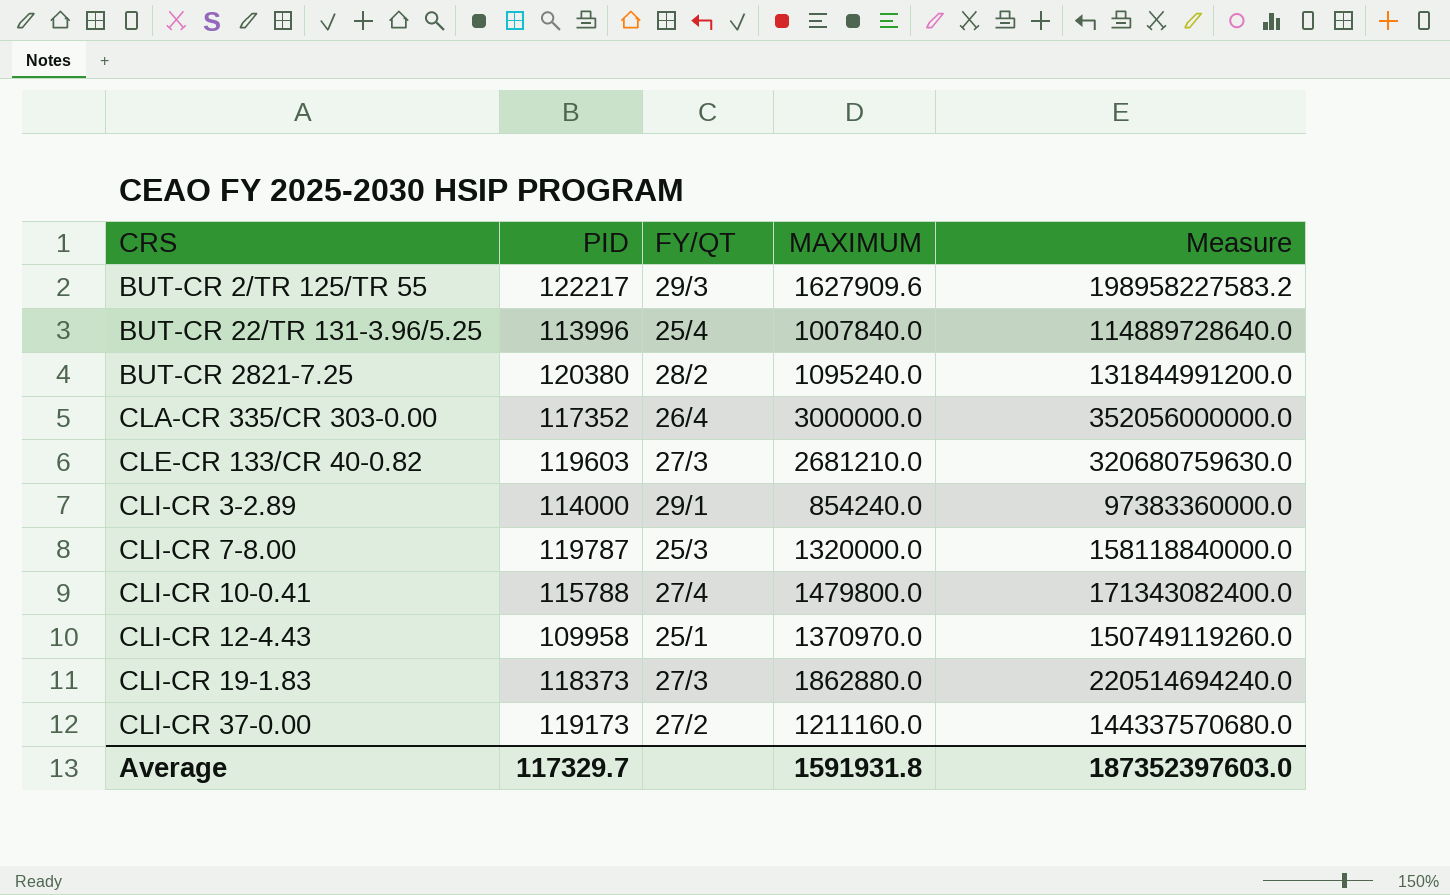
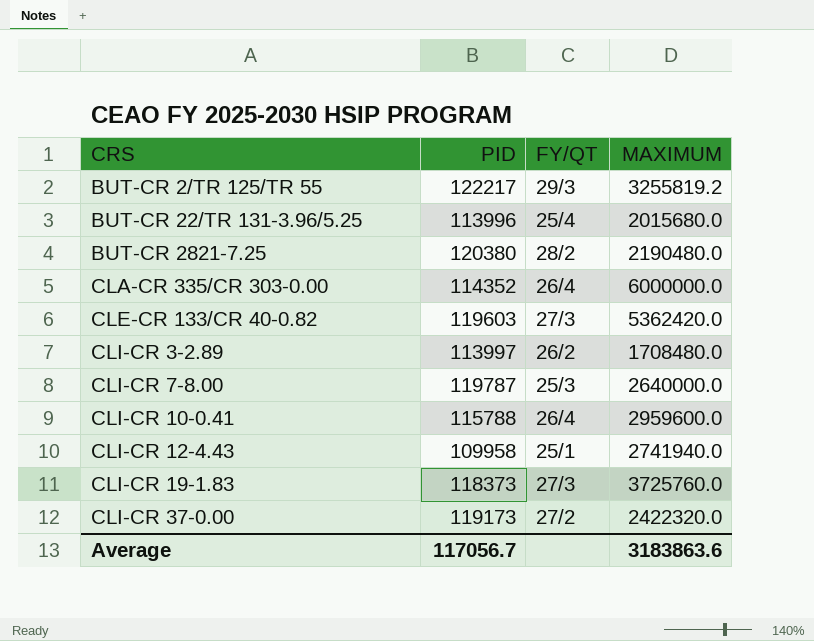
column Measure | formula: [PID] * [MAXIMUM] -> none
BUT-CR 2/TR 125/TR 55 | MAXIMUM: 1627909.6 -> 3255819.2
BUT-CR 22/TR 131-3.96/5.25 | MAXIMUM: 1007840.0 -> 2015680.0
BUT-CR 2821-7.25 | MAXIMUM: 1095240.0 -> 2190480.0
CLA-CR 335/CR 303-0.00 | PID: 117352 -> 114352
CLA-CR 335/CR 303-0.00 | MAXIMUM: 3000000.0 -> 6000000.0
CLE-CR 133/CR 40-0.82 | MAXIMUM: 2681210.0 -> 5362420.0
CLI-CR 3-2.89 | PID: 114000 -> 113997
CLI-CR 3-2.89 | FY/QT: 29/1 -> 26/2
CLI-CR 3-2.89 | MAXIMUM: 854240.0 -> 1708480.0
CLI-CR 7-8.00 | MAXIMUM: 1320000.0 -> 2640000.0
CLI-CR 10-0.41 | FY/QT: 27/4 -> 26/4
CLI-CR 10-0.41 | MAXIMUM: 1479800.0 -> 2959600.0
CLI-CR 12-4.43 | MAXIMUM: 1370970.0 -> 2741940.0
CLI-CR 19-1.83 | MAXIMUM: 1862880.0 -> 3725760.0
CLI-CR 37-0.00 | MAXIMUM: 1211160.0 -> 2422320.0
Average | PID: 117329.7 -> 117056.7
Average | MAXIMUM: 1591931.8 -> 3183863.6

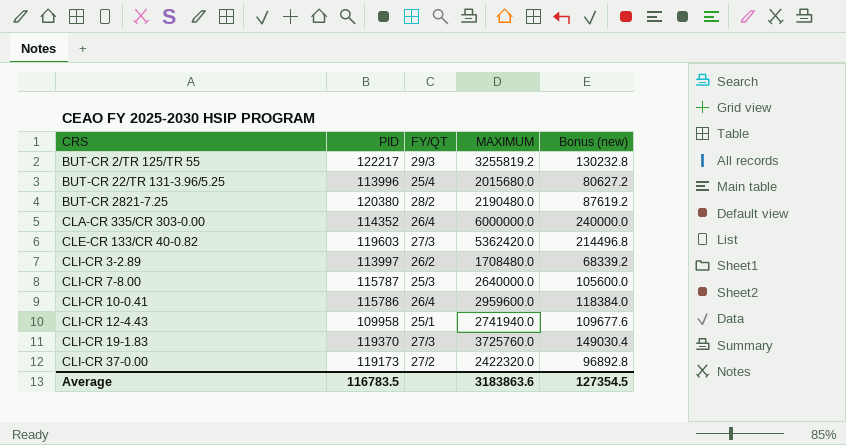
column Bonus (new) | formula: none -> [MAXIMUM] * 0.04
CLI-CR 7-8.00 | PID: 119787 -> 115787
CLI-CR 10-0.41 | PID: 115788 -> 115786
CLI-CR 19-1.83 | PID: 118373 -> 119370
Average | PID: 117056.7 -> 116783.5

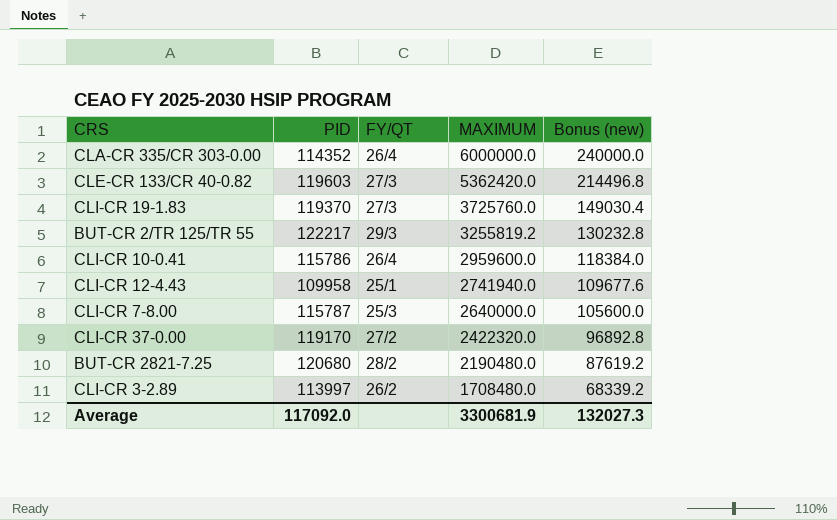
row order: CRS ascending -> MAXIMUM descending
row BUT-CR 22/TR 131-3.96/5.25: 113996 | 25/4 | 2015680.0 | 80627.2 -> none
CLI-CR 37-0.00 | PID: 119173 -> 119170
BUT-CR 2821-7.25 | PID: 120380 -> 120680
Average | PID: 116783.5 -> 117092.0
Average | MAXIMUM: 3183863.6 -> 3300681.9
Average | Bonus (new): 127354.5 -> 132027.3

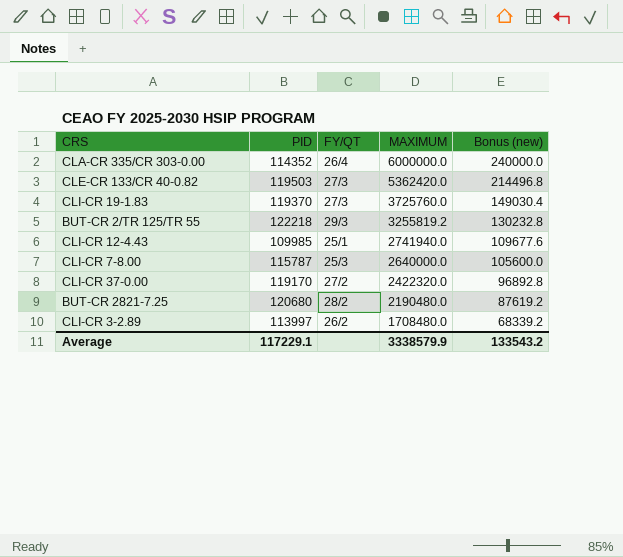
row CLI-CR 10-0.41: 115786 | 26/4 | 2959600.0 | 118384.0 -> none
CLE-CR 133/CR 40-0.82 | PID: 119603 -> 119503
BUT-CR 2/TR 125/TR 55 | PID: 122217 -> 122218
CLI-CR 12-4.43 | PID: 109958 -> 109985
Average | PID: 117092.0 -> 117229.1
Average | MAXIMUM: 3300681.9 -> 3338579.9
Average | Bonus (new): 132027.3 -> 133543.2

